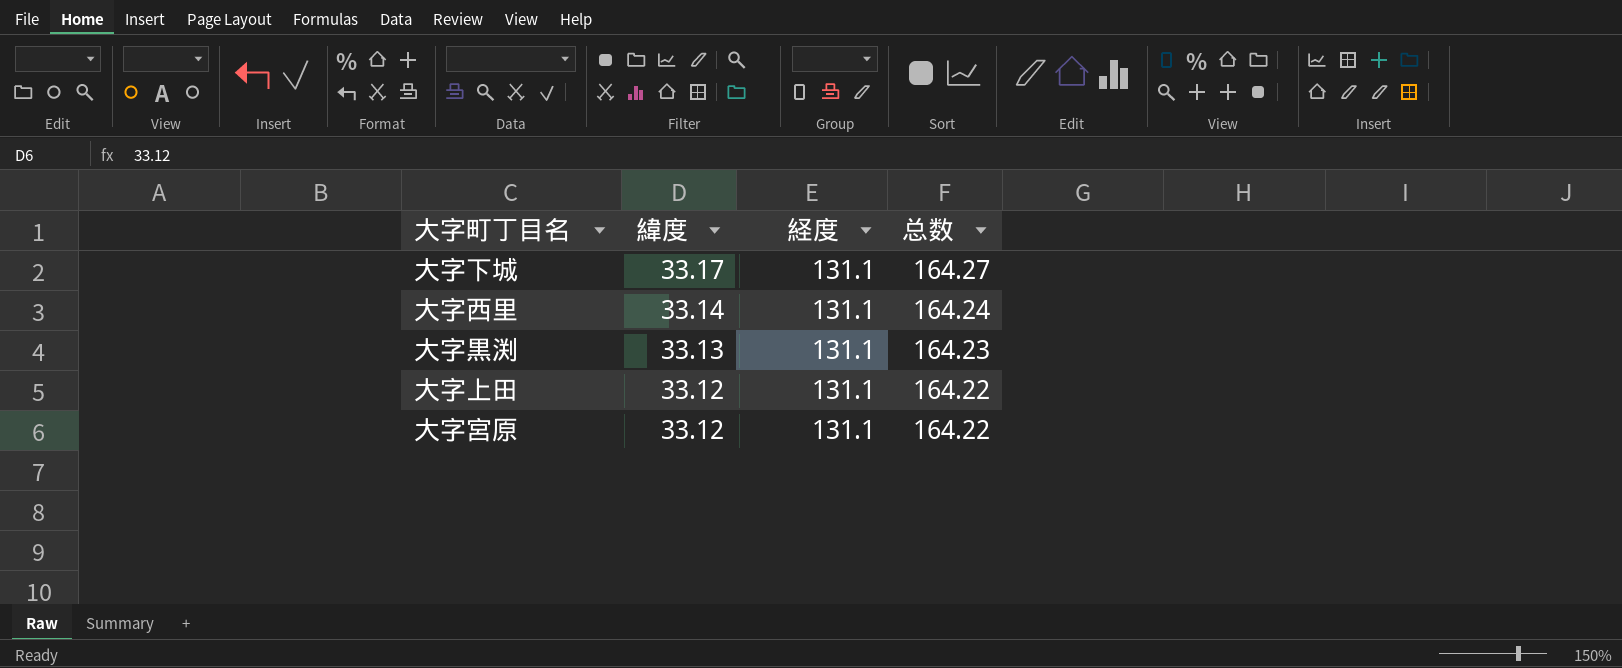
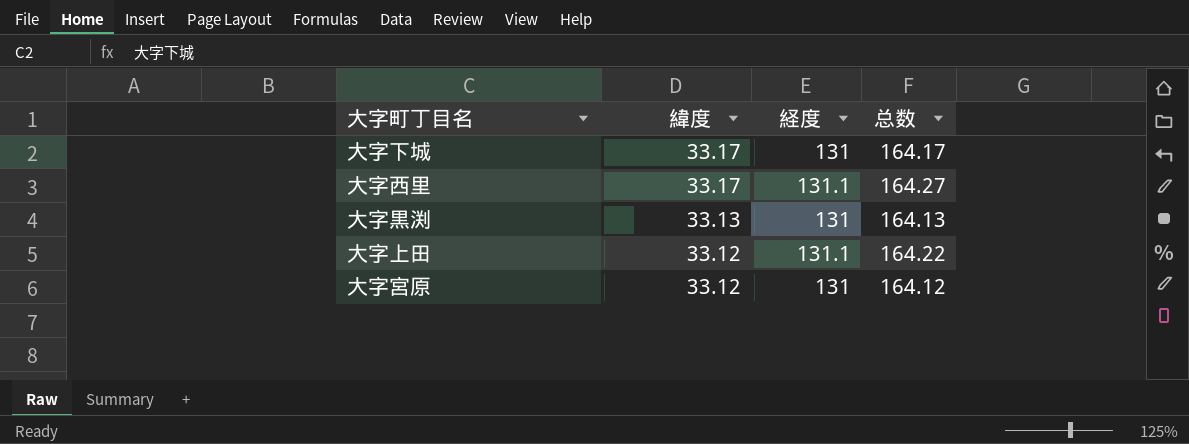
大字下城 | 経度: 131.1 -> 131
大字下城 | 总数: 164.27 -> 164.17
大字西里 | 緯度: 33.14 -> 33.17
大字西里 | 总数: 164.24 -> 164.27
大字黒渕 | 経度: 131.1 -> 131
大字黒渕 | 总数: 164.23 -> 164.13
大字宮原 | 経度: 131.1 -> 131
大字宮原 | 总数: 164.22 -> 164.12

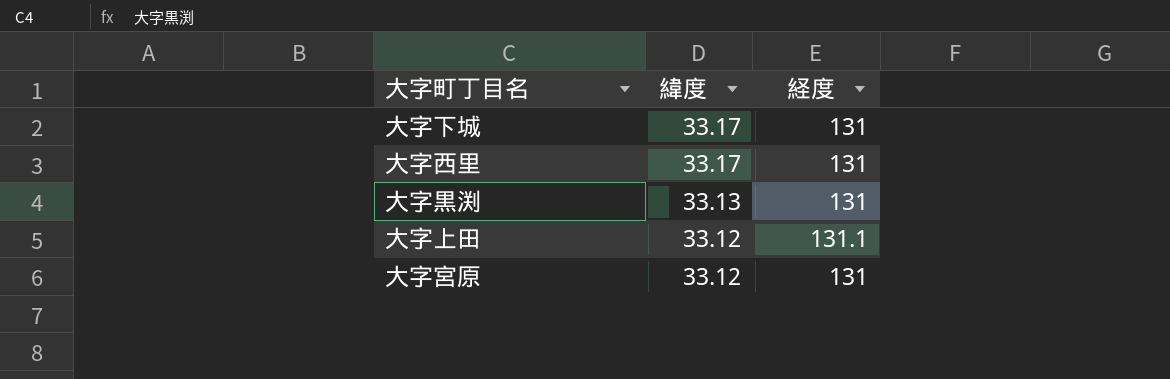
column 总数 | formula: [緯度] + [経度] -> none
大字西里 | 経度: 131.1 -> 131

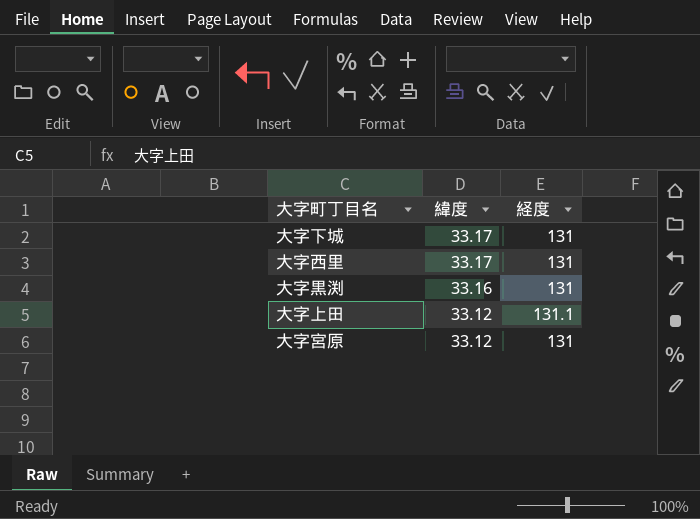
大字黒渕 | 緯度: 33.13 -> 33.16

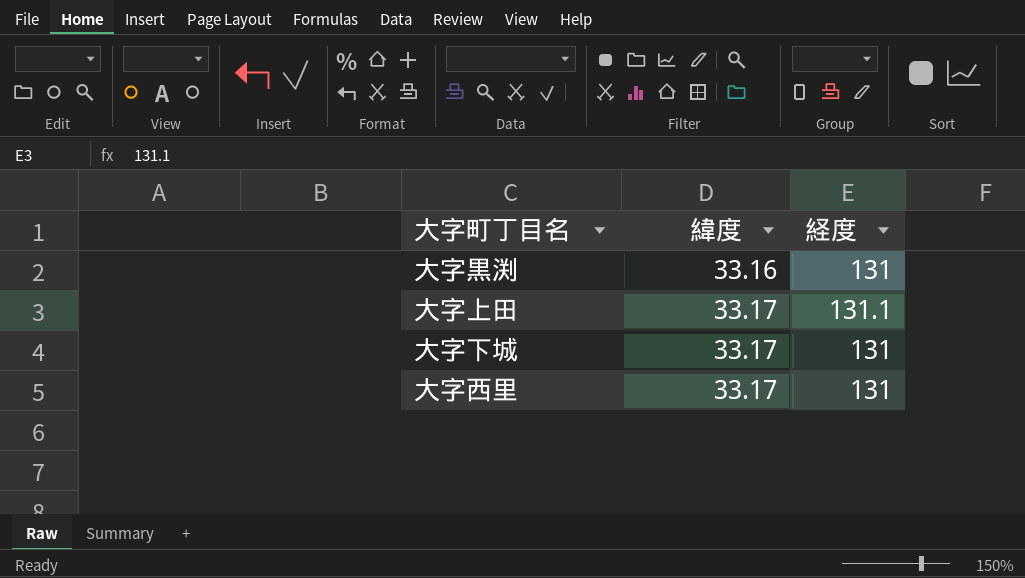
row order: 緯度 descending -> 緯度 ascending
row 大字宮原: 33.12 | 131 -> none
大字上田 | 緯度: 33.12 -> 33.17

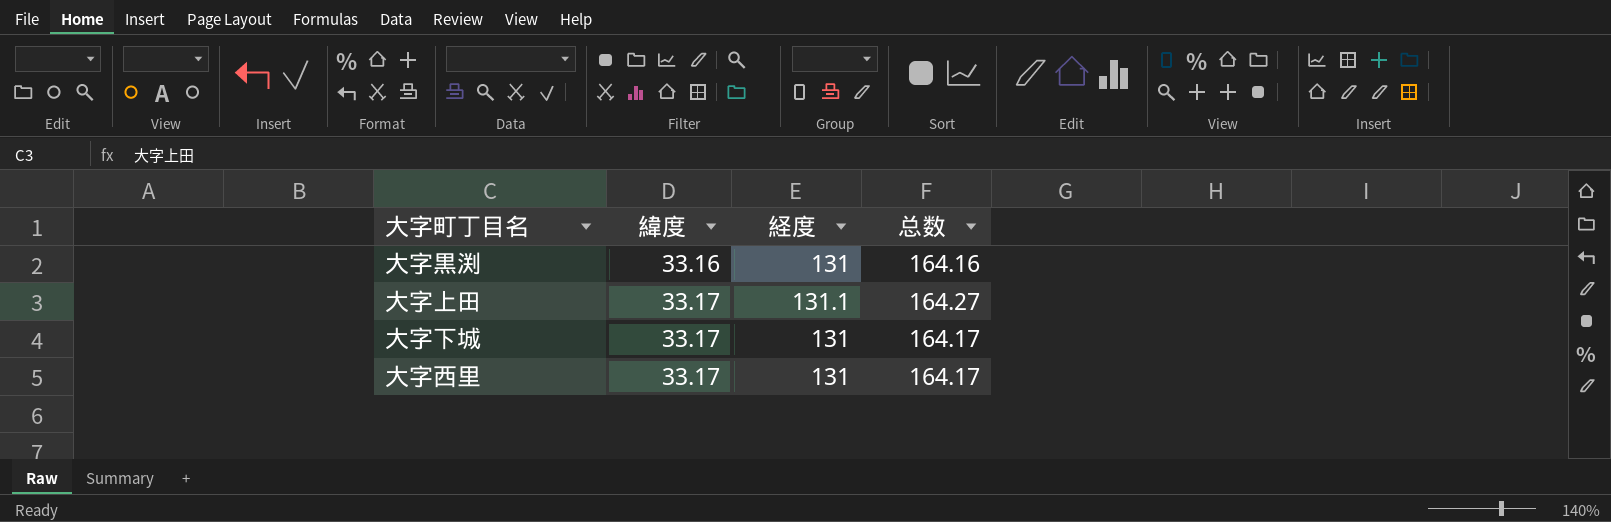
column 总数 | formula: none -> [緯度] + [経度]

